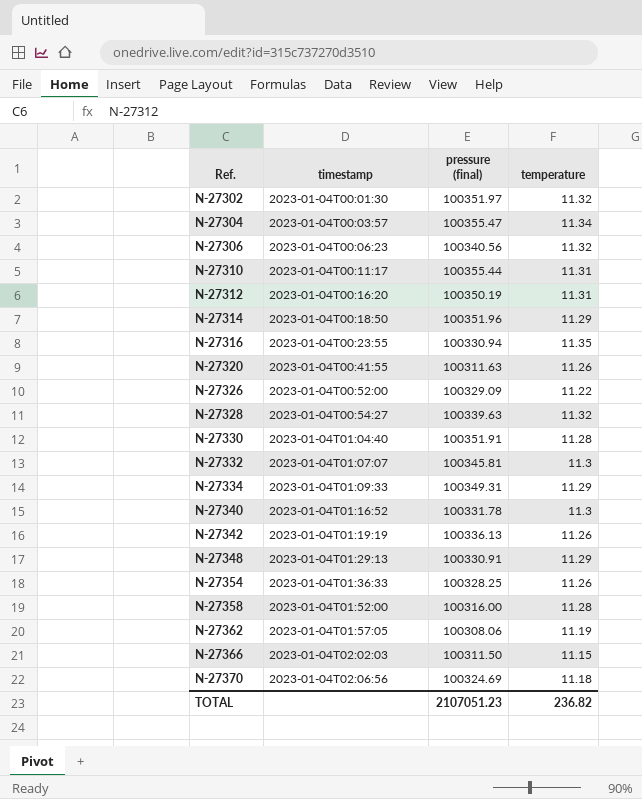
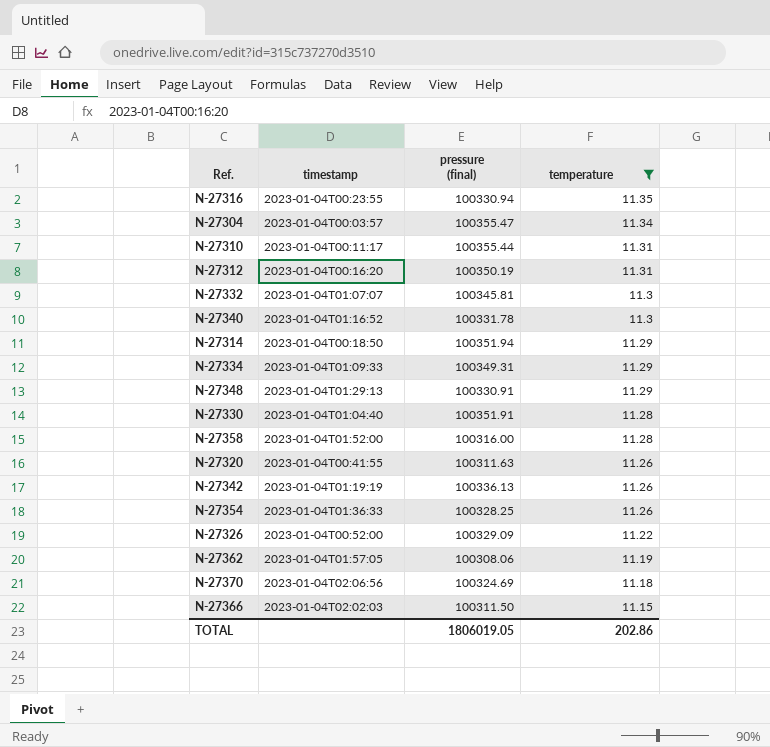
filter: none -> temperature != 11.32
row order: Ref. ascending -> temperature descending
N-27314 | pressure (final): 100351.96 -> 100351.94
TOTAL | pressure (final): 2107051.23 -> 1806019.05
TOTAL | temperature: 236.82 -> 202.86

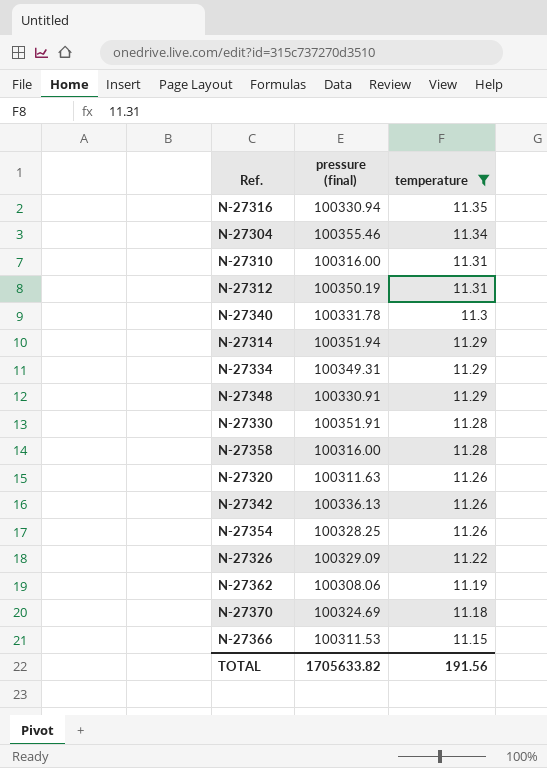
column timestamp | position: 2 -> none
row N-27332: 2023-01-04T01:07:07 | 100345.81 | 11.3 -> none
N-27304 | pressure (final): 100355.47 -> 100355.46
N-27310 | pressure (final): 100355.44 -> 100316.00
N-27366 | pressure (final): 100311.50 -> 100311.53
TOTAL | pressure (final): 1806019.05 -> 1705633.82
TOTAL | temperature: 202.86 -> 191.56

